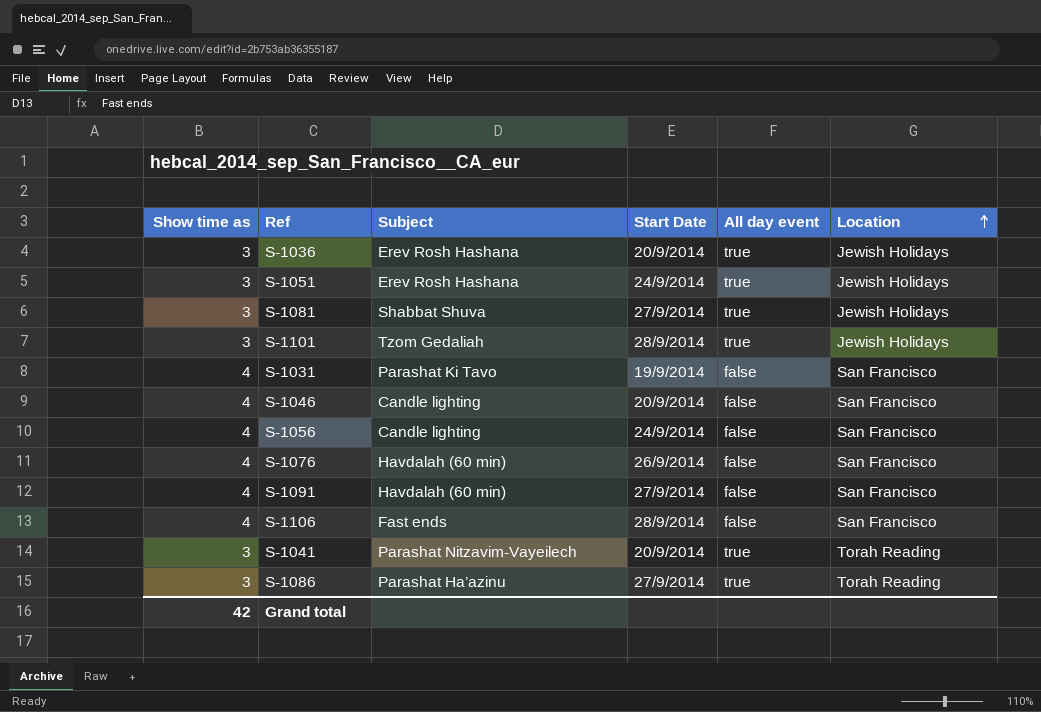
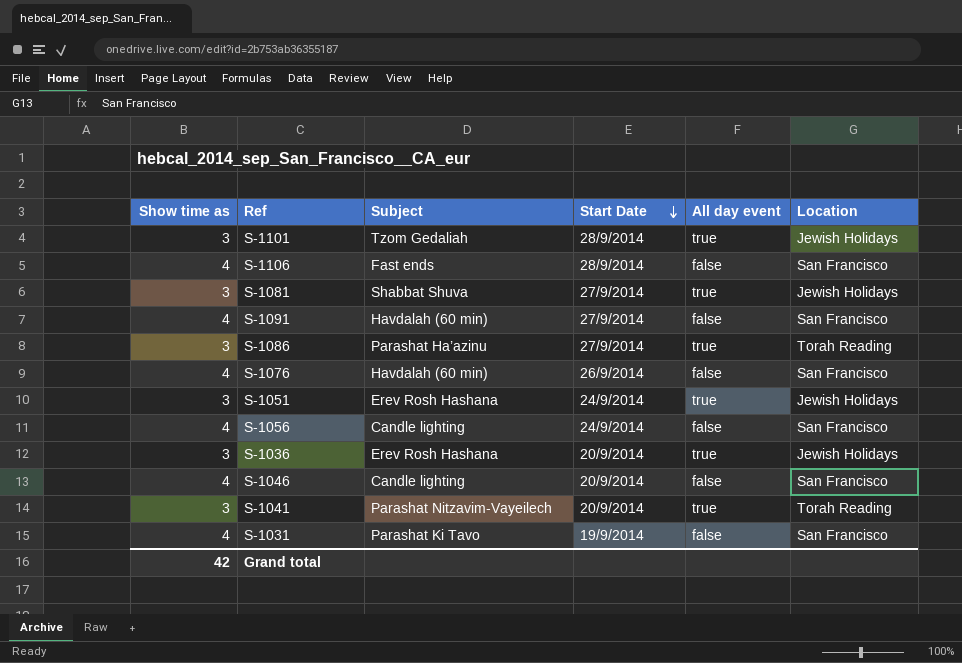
row order: Location ascending -> Start Date descending

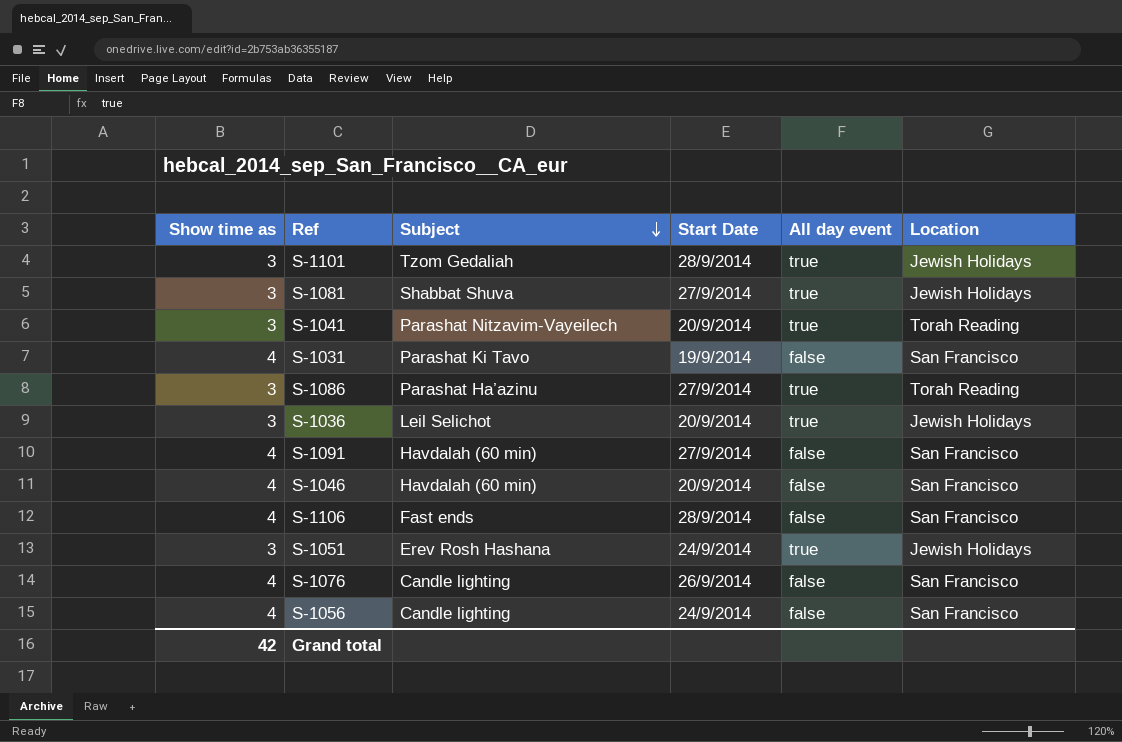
row order: Start Date descending -> Subject descending
S-1036 | Subject: Erev Rosh Hashana -> Leil Selichot
S-1046 | Subject: Candle lighting -> Havdalah (60 min)
S-1076 | Subject: Havdalah (60 min) -> Candle lighting

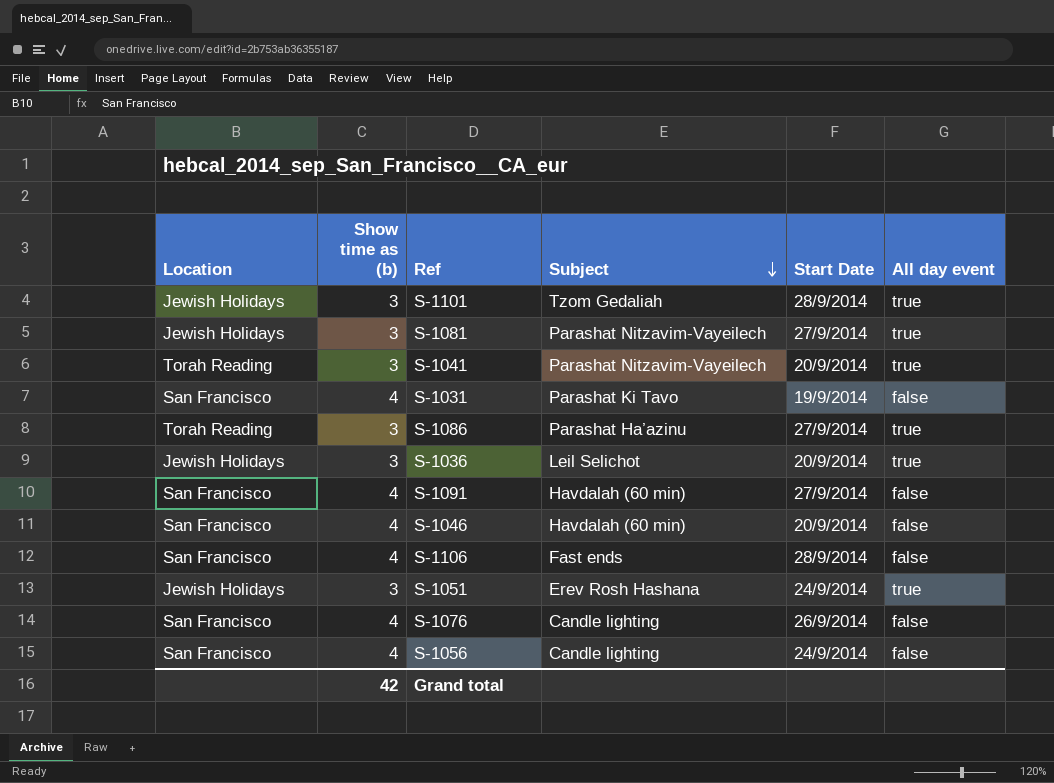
column Location | position: 6 -> 1
column name: Show time as -> Show time as (b)
S-1081 | Subject: Shabbat Shuva -> Parashat Nitzavim-Vayeilech

